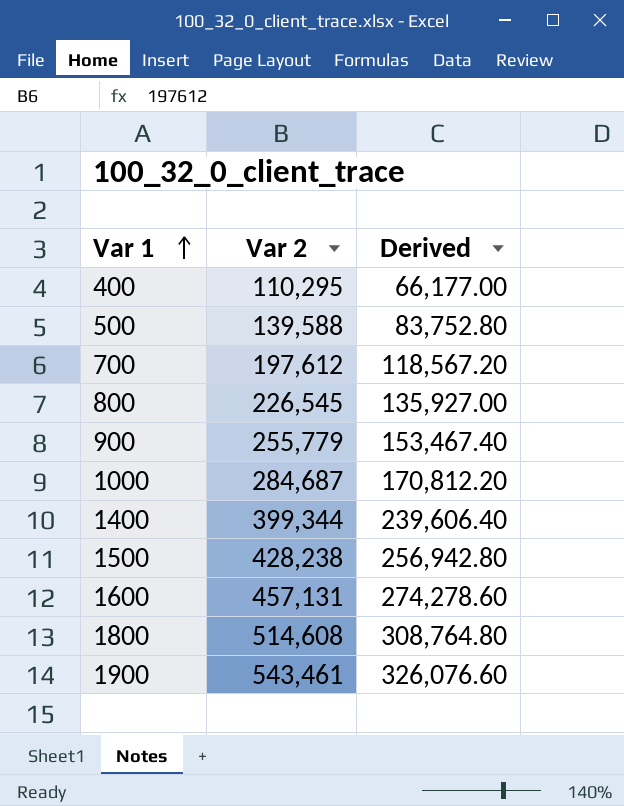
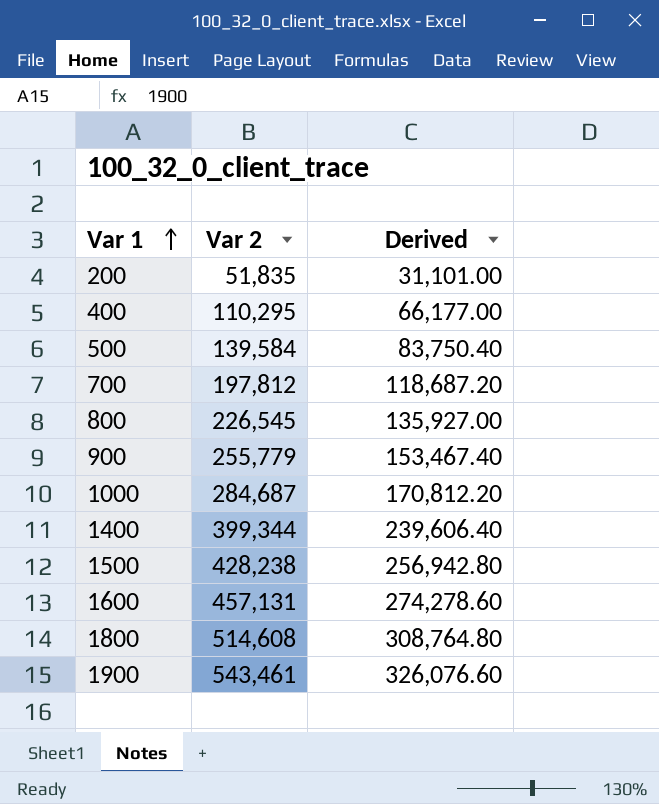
row 200: none -> 51,835 | 31,101.00
500 | Var 2: 139,588 -> 139,584
500 | Derived: 83,752.80 -> 83,750.40
700 | Var 2: 197,612 -> 197,812
700 | Derived: 118,567.20 -> 118,687.20

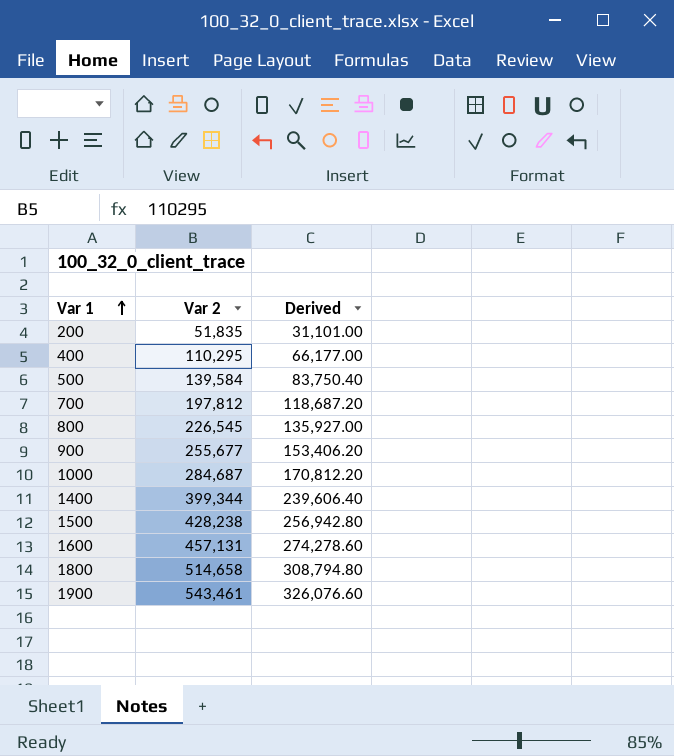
900 | Var 2: 255,779 -> 255,677
900 | Derived: 153,467.40 -> 153,406.20
1800 | Var 2: 514,608 -> 514,658
1800 | Derived: 308,764.80 -> 308,794.80

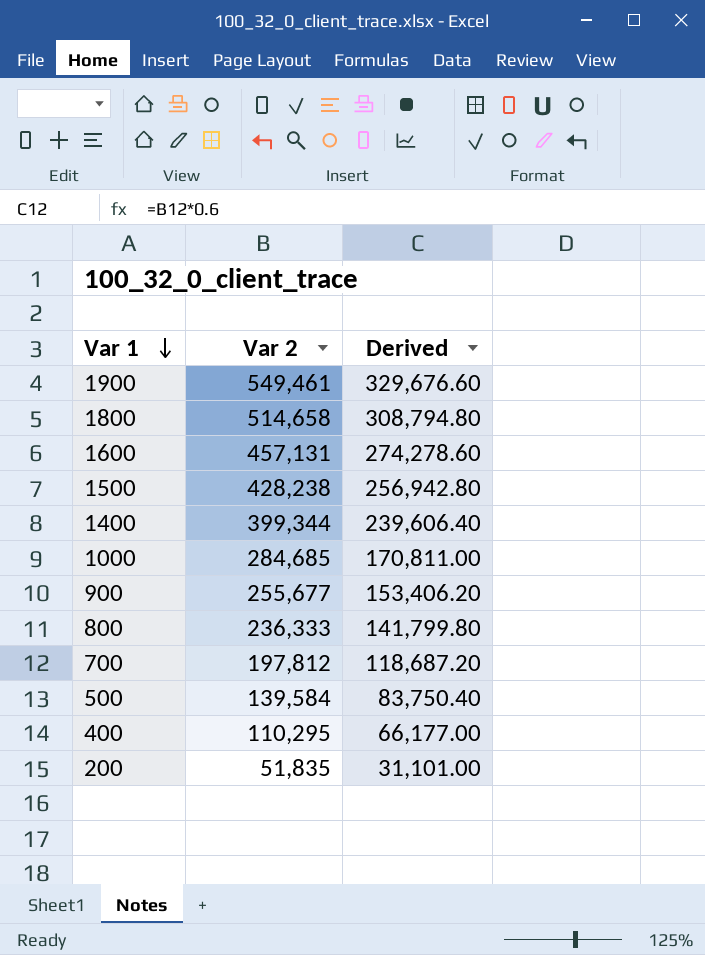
row order: Var 1 ascending -> Var 1 descending
1900 | Var 2: 543,461 -> 549,461
1900 | Derived: 326,076.60 -> 329,676.60
1000 | Var 2: 284,687 -> 284,685
1000 | Derived: 170,812.20 -> 170,811.00
800 | Var 2: 226,545 -> 236,333
800 | Derived: 135,927.00 -> 141,799.80

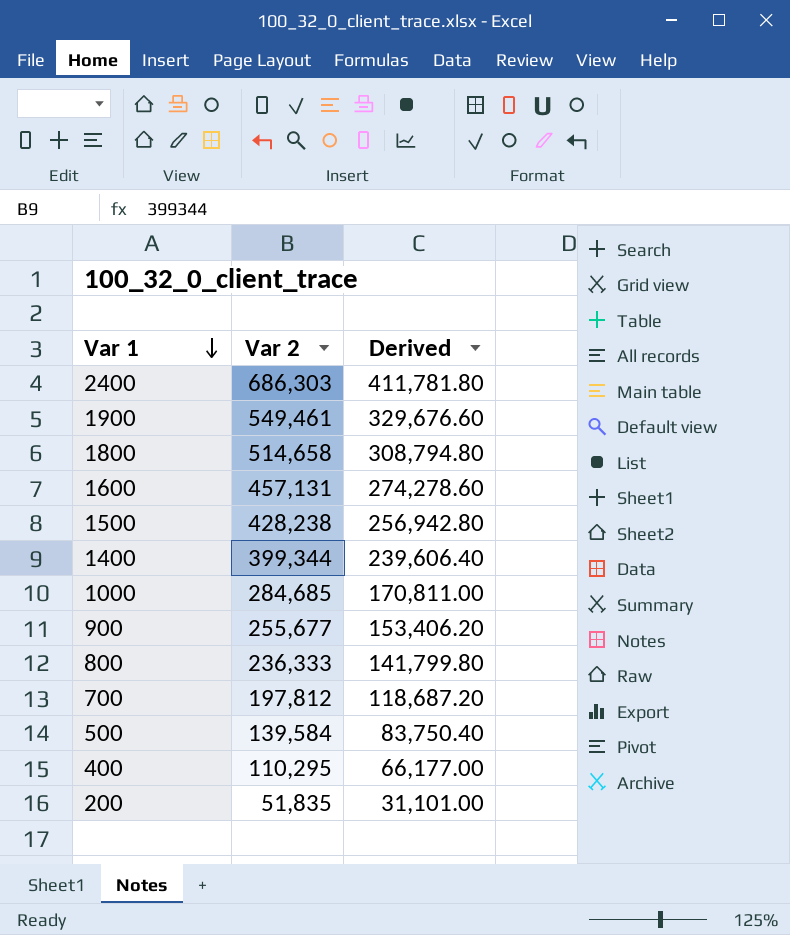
row 2400: none -> 686,303 | 411,781.80

